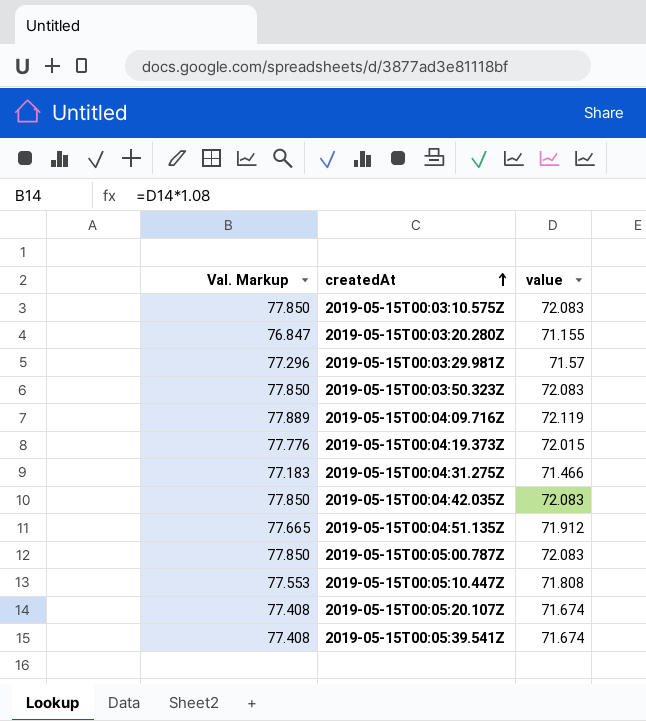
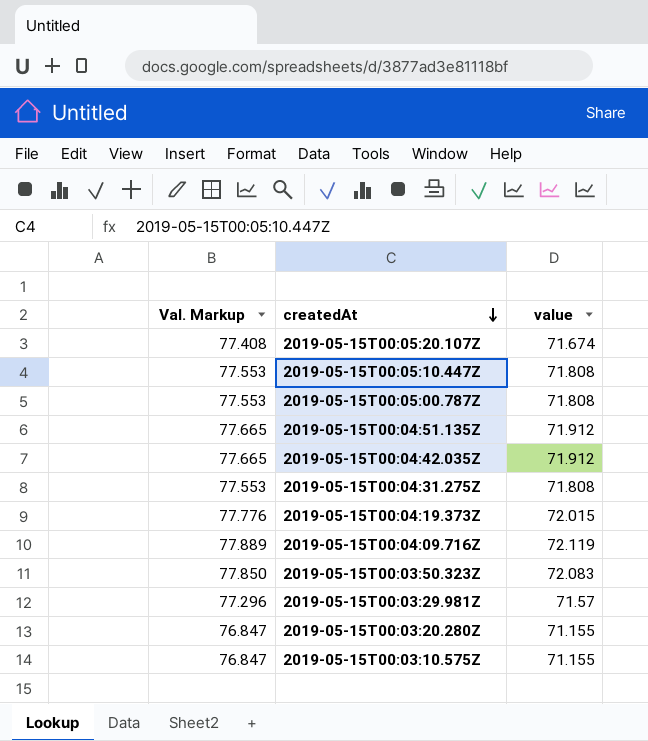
row order: createdAt ascending -> createdAt descending
row 2019-05-15T00:05:39.541Z: 77.408 | 71.674 -> none
2019-05-15T00:05:00.787Z | Val. Markup: 77.850 -> 77.553
2019-05-15T00:05:00.787Z | value: 72.083 -> 71.808
2019-05-15T00:04:42.035Z | Val. Markup: 77.850 -> 77.665
2019-05-15T00:04:42.035Z | value: 72.083 -> 71.912
2019-05-15T00:04:31.275Z | Val. Markup: 77.183 -> 77.553
2019-05-15T00:04:31.275Z | value: 71.466 -> 71.808
2019-05-15T00:03:10.575Z | Val. Markup: 77.850 -> 76.847
2019-05-15T00:03:10.575Z | value: 72.083 -> 71.155

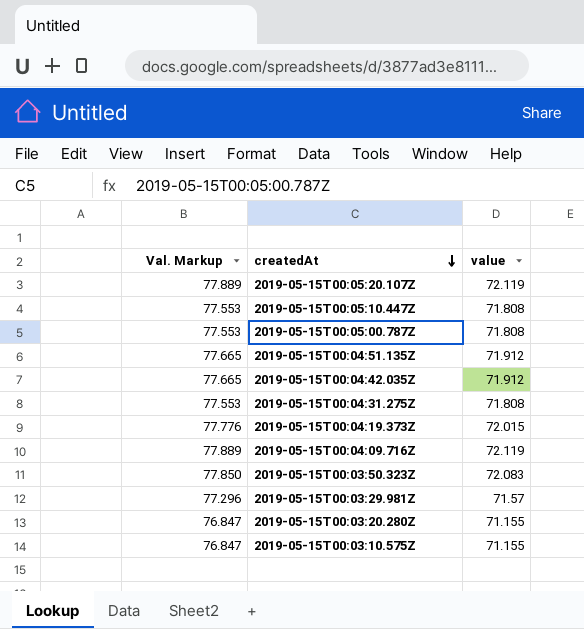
2019-05-15T00:05:20.107Z | Val. Markup: 77.408 -> 77.889
2019-05-15T00:05:20.107Z | value: 71.674 -> 72.119

